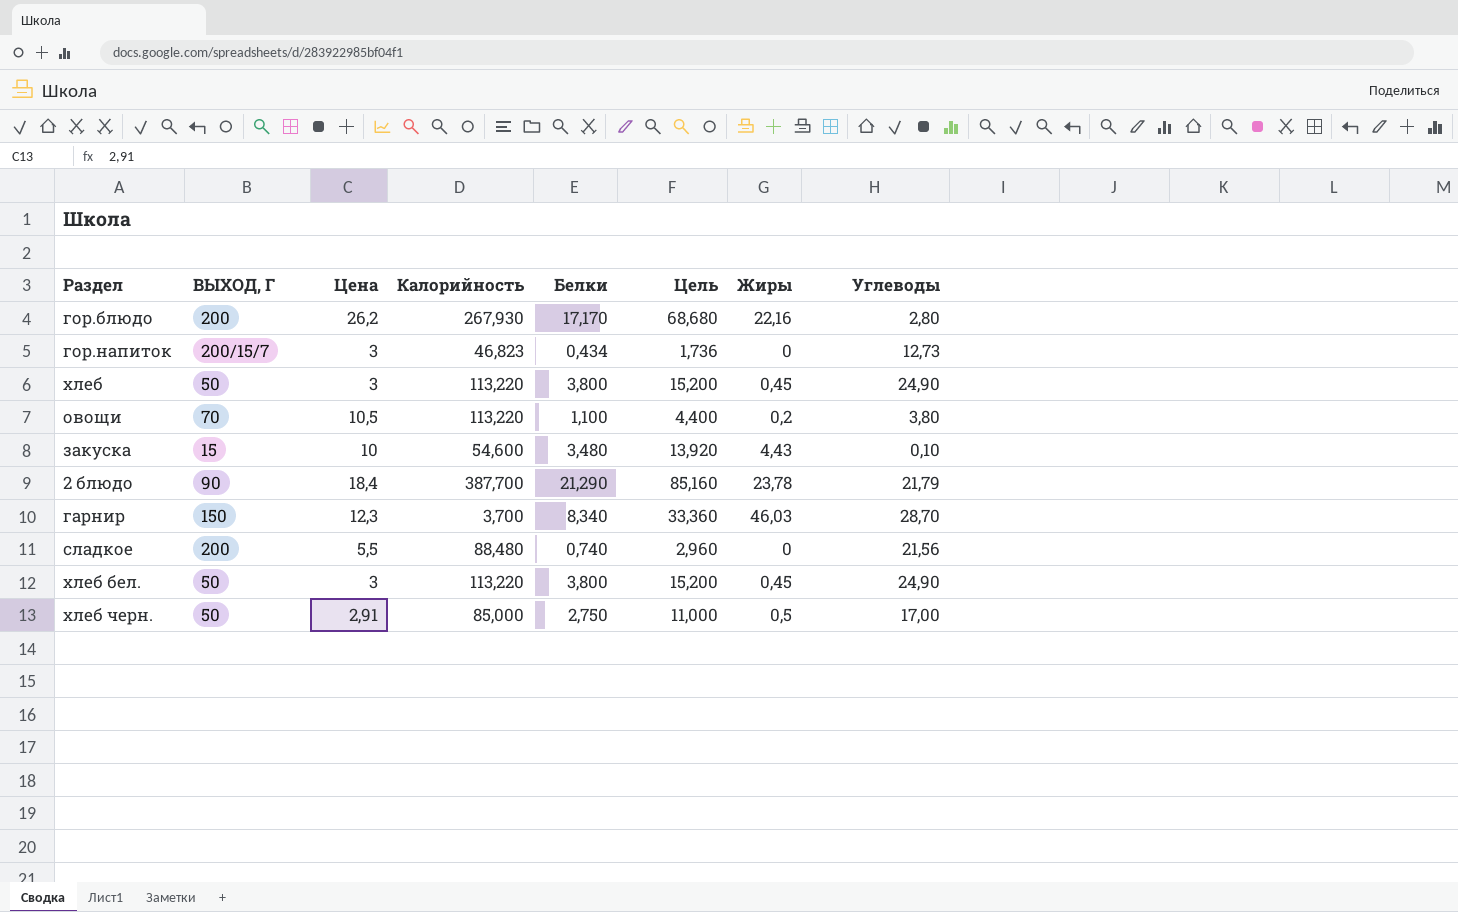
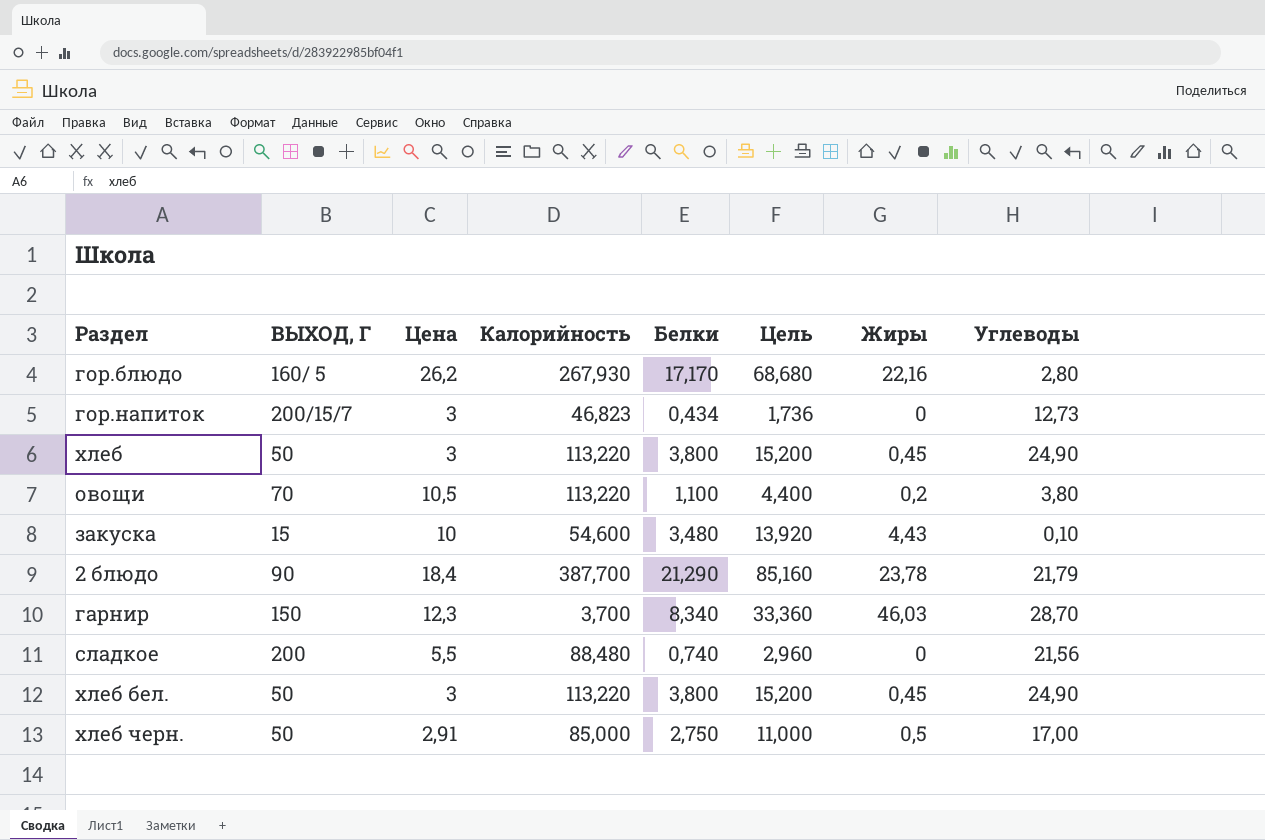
гор.блюдо | ВЫХОД, Г: 200 -> 160/ 5

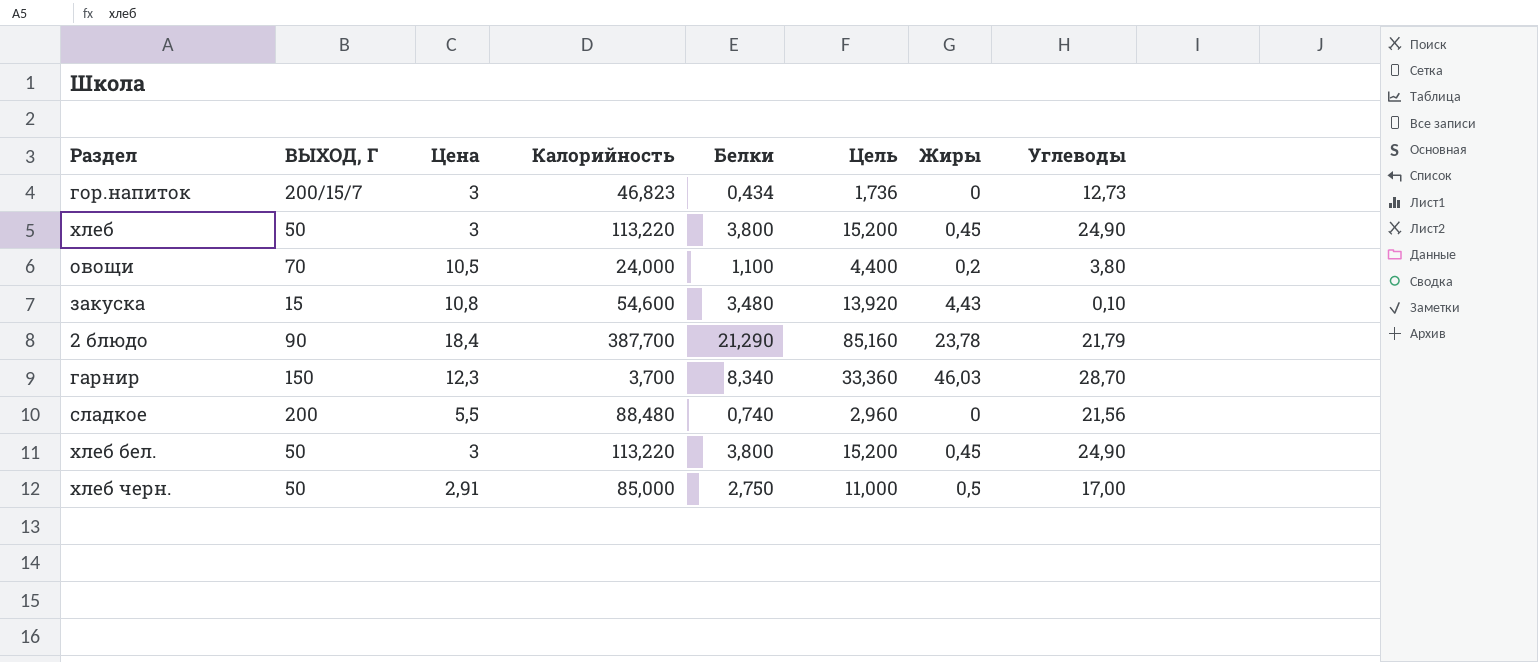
row гор.блюдо: 160/ 5 | 26,2 | 267,930 | 17,170 | 68,680 | 22,16 | 2,80 -> none
овощи | Калорийность: 113,220 -> 24,000
закуска | Цена: 10 -> 10,8

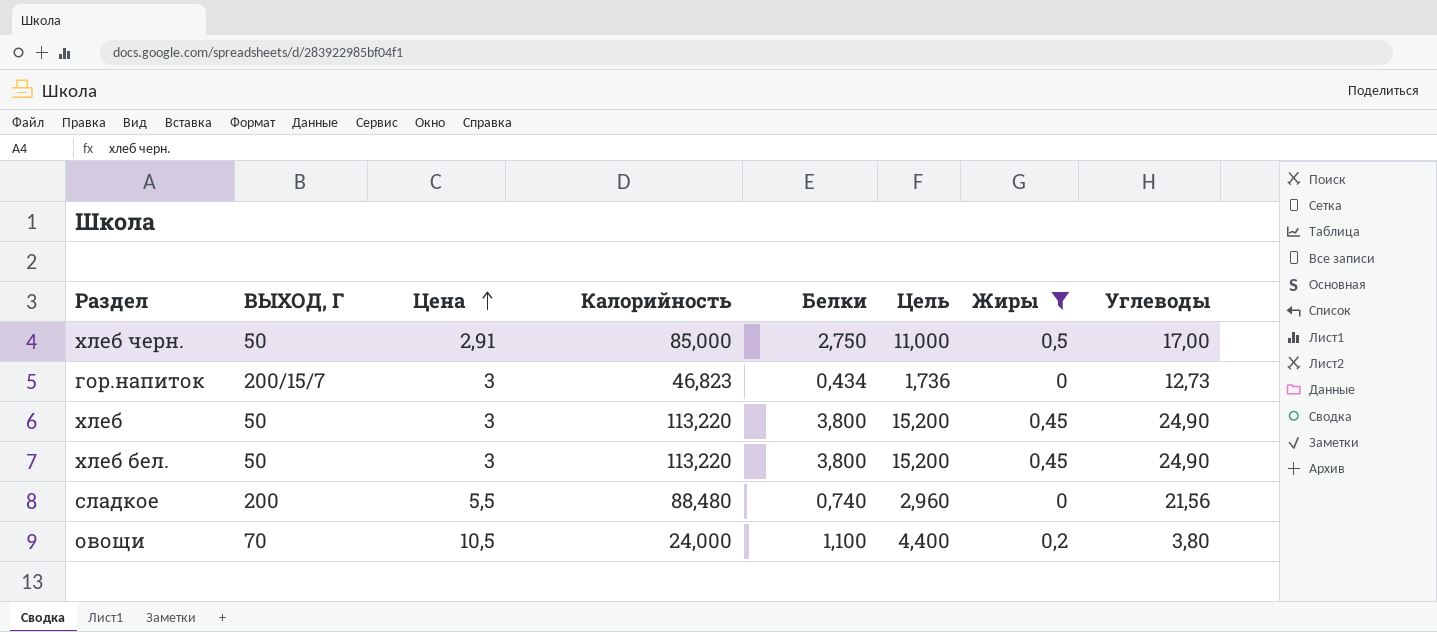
filter: none -> Жиры <= 0,5
row order: none -> Цена ascending

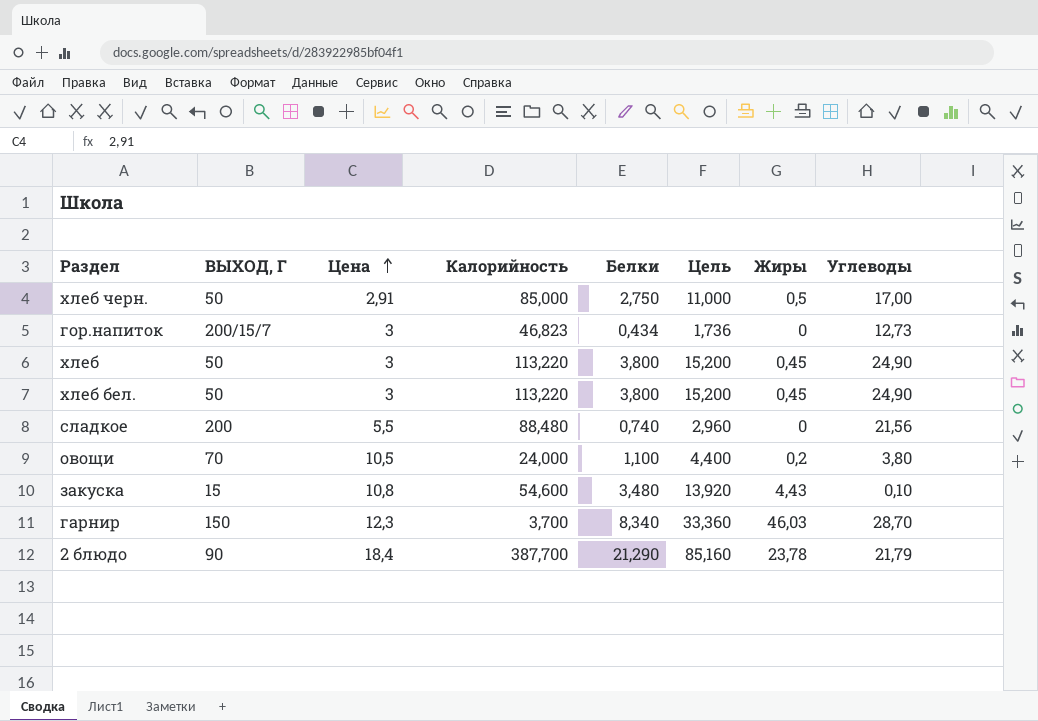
filter: Жиры <= 0,5 -> none

